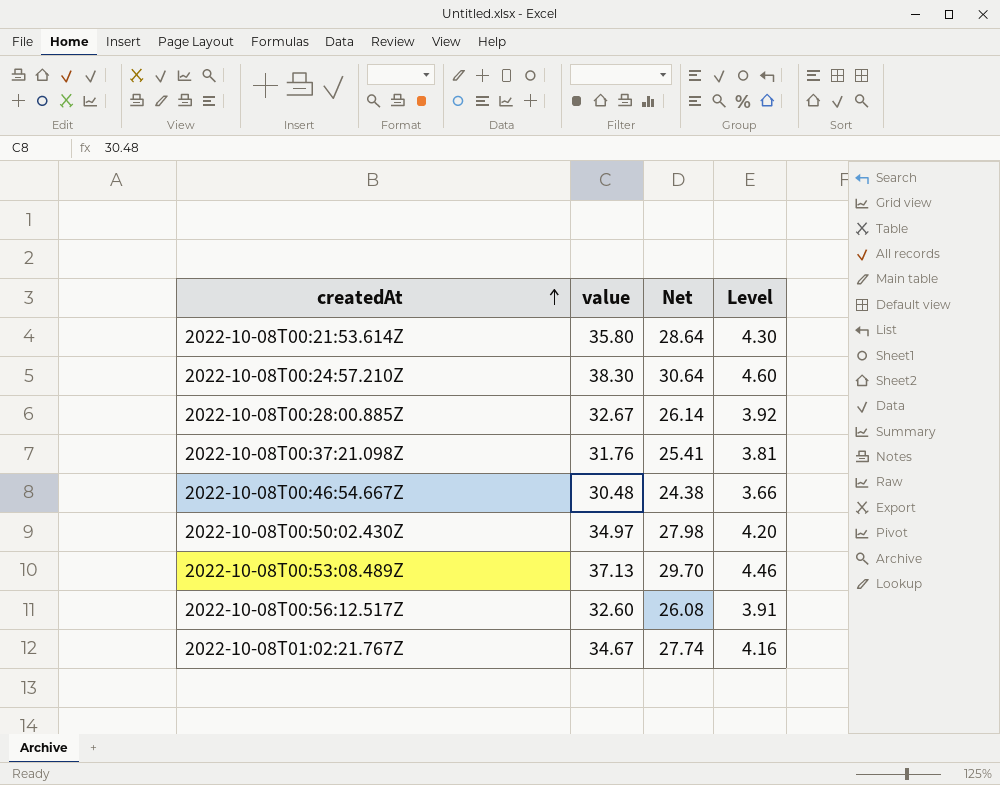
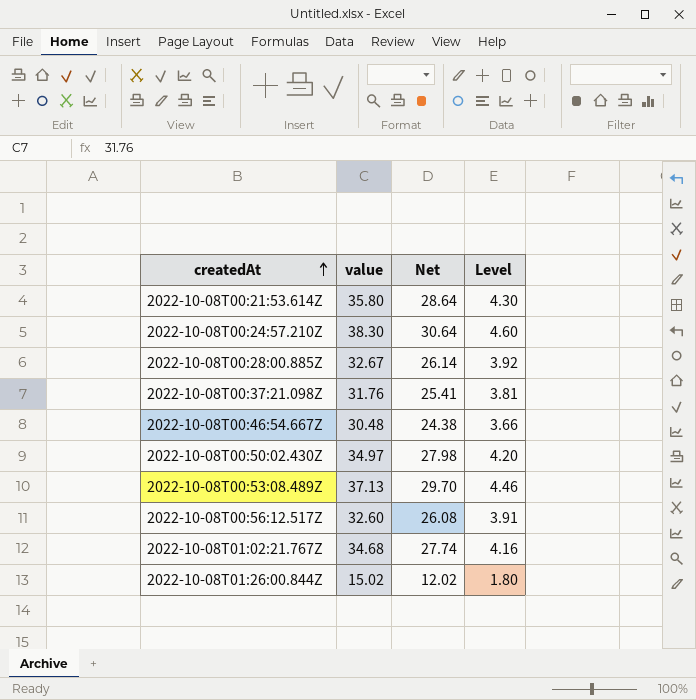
2022-10-08T01:02:21.767Z | value: 34.67 -> 34.68
row 2022-10-08T01:26:00.844Z: none -> 15.02 | 12.02 | 1.80

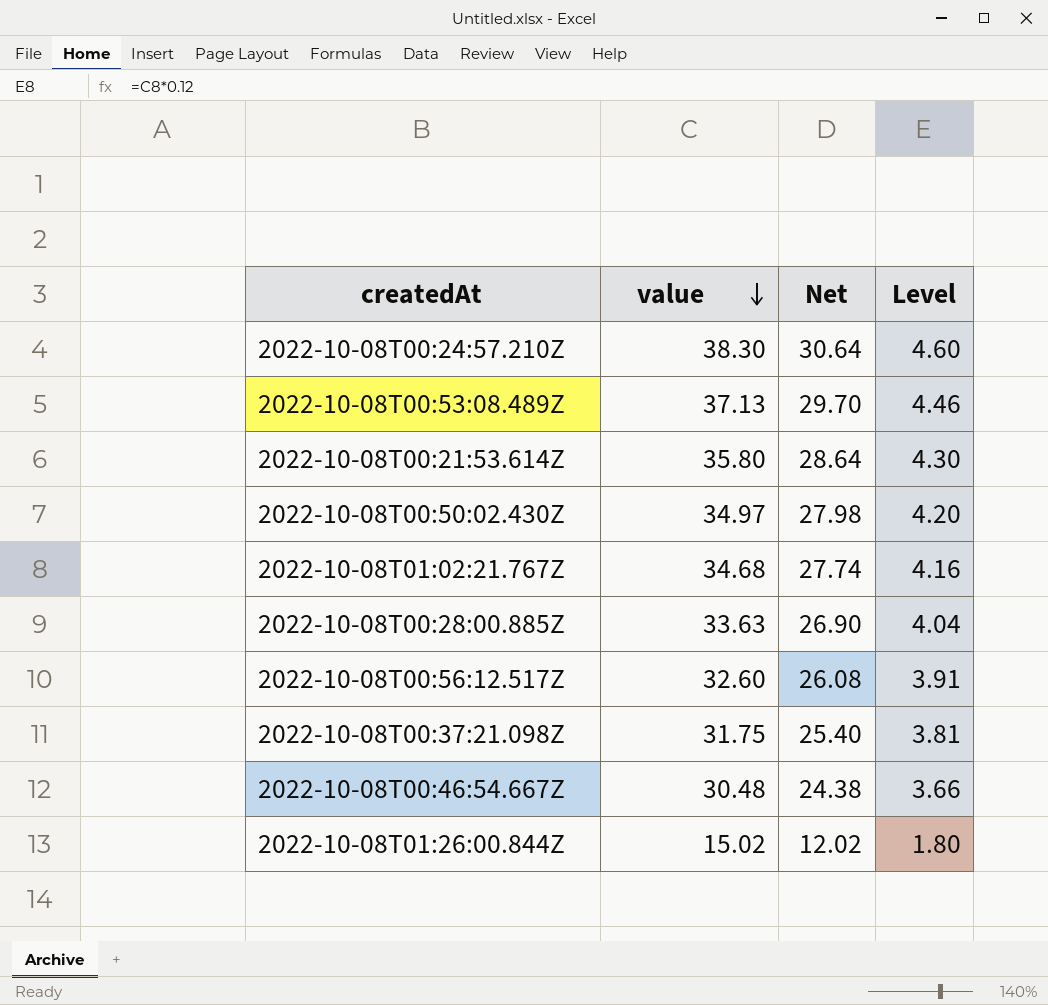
row order: createdAt ascending -> value descending
2022-10-08T00:28:00.885Z | value: 32.67 -> 33.63
2022-10-08T00:28:00.885Z | Net: 26.14 -> 26.90
2022-10-08T00:28:00.885Z | Level: 3.92 -> 4.04
2022-10-08T00:37:21.098Z | value: 31.76 -> 31.75
2022-10-08T00:37:21.098Z | Net: 25.41 -> 25.40

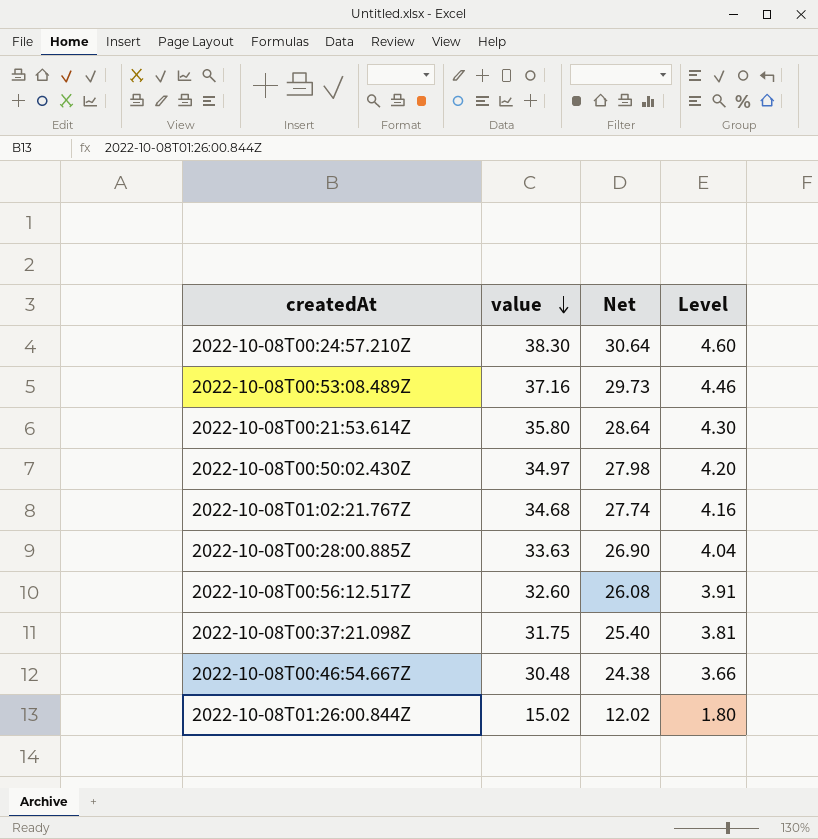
2022-10-08T00:53:08.489Z | value: 37.13 -> 37.16
2022-10-08T00:53:08.489Z | Net: 29.70 -> 29.73

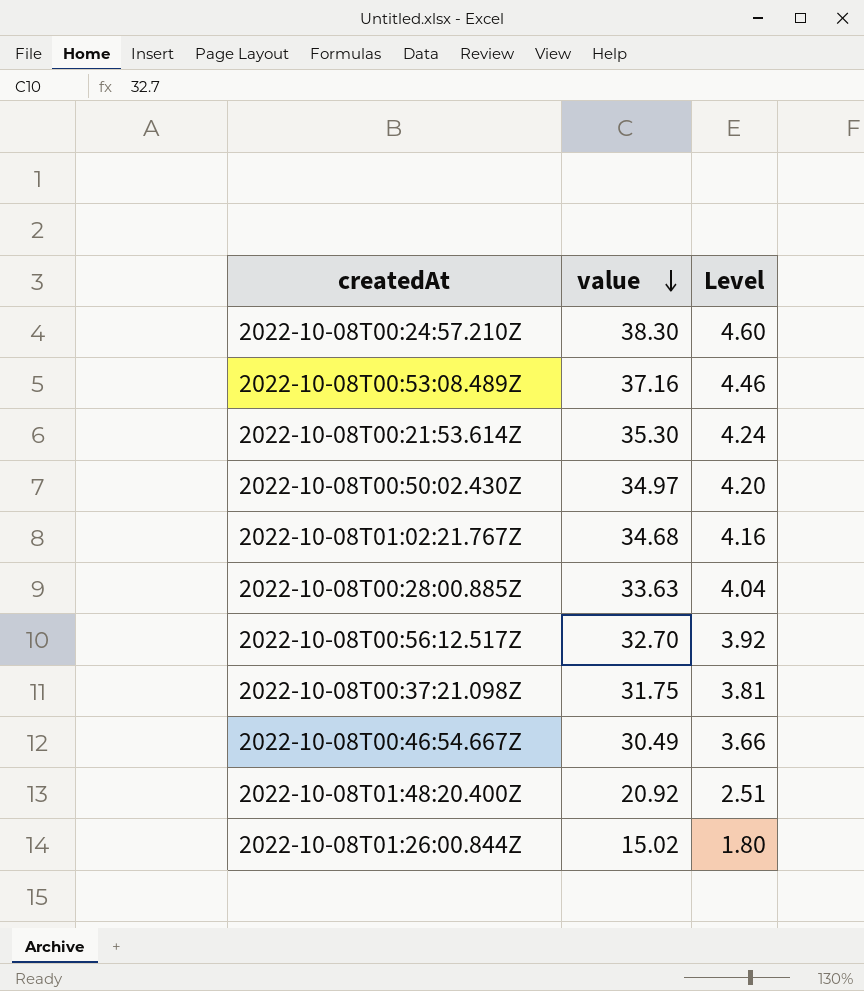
column Net | formula: [value] * 0.8 -> none
2022-10-08T00:21:53.614Z | value: 35.80 -> 35.30
2022-10-08T00:21:53.614Z | Level: 4.30 -> 4.24
2022-10-08T00:56:12.517Z | value: 32.60 -> 32.70
2022-10-08T00:56:12.517Z | Level: 3.91 -> 3.92
2022-10-08T00:46:54.667Z | value: 30.48 -> 30.49
row 2022-10-08T01:48:20.400Z: none -> 20.92 | 2.51

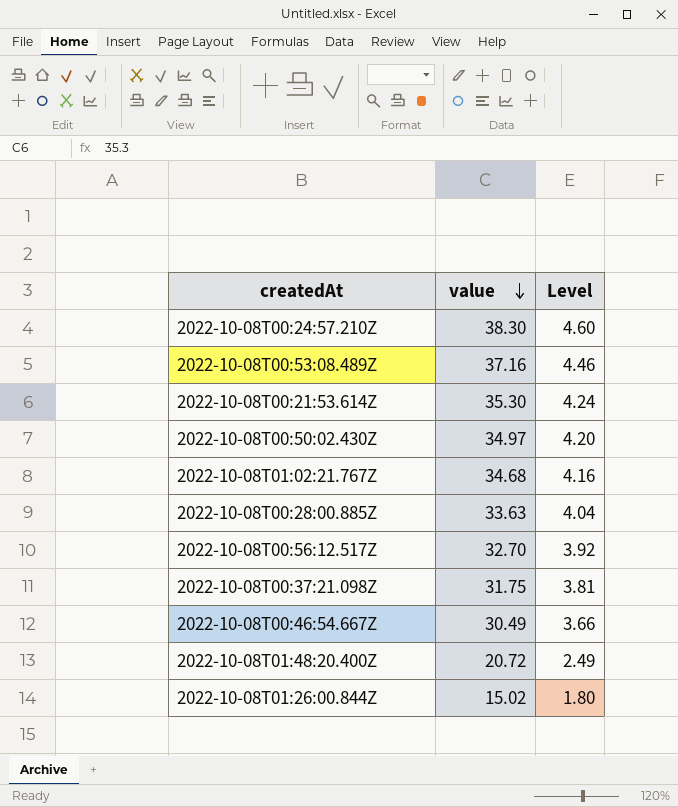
2022-10-08T01:48:20.400Z | value: 20.92 -> 20.72
2022-10-08T01:48:20.400Z | Level: 2.51 -> 2.49

